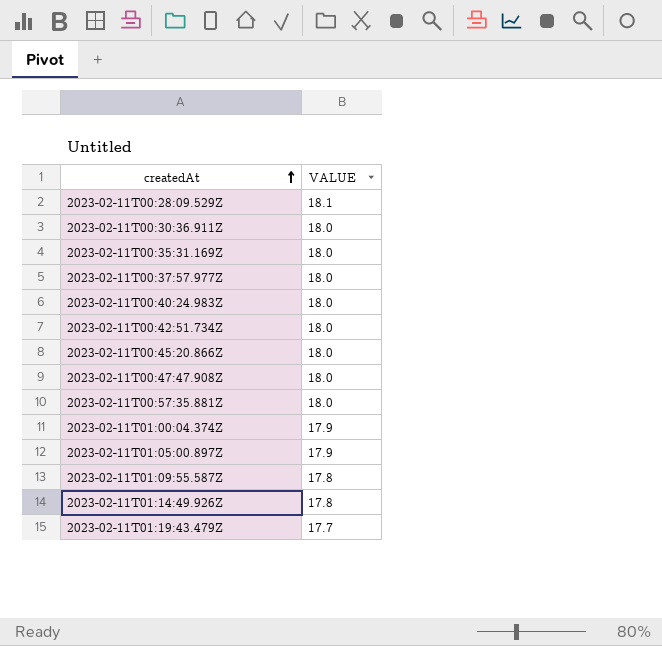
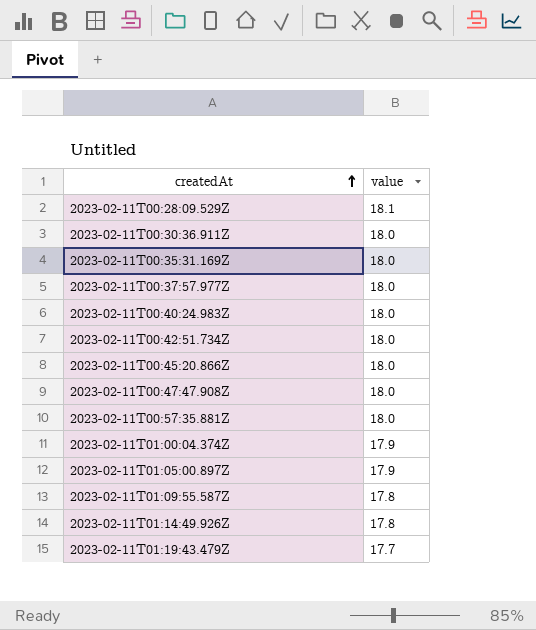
column name: VALUE -> value

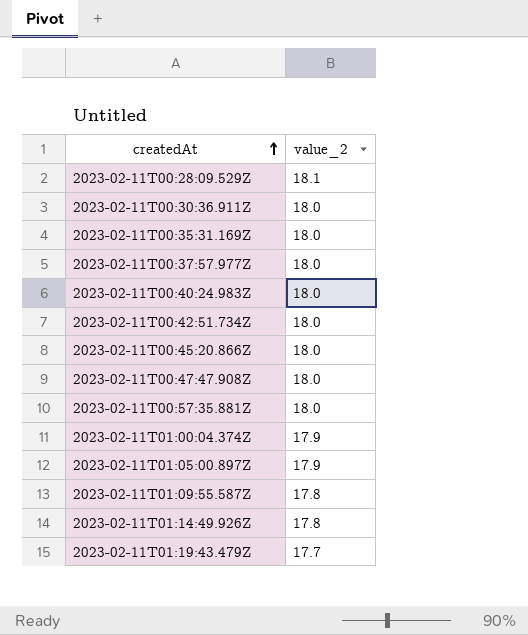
column name: value -> value_2

